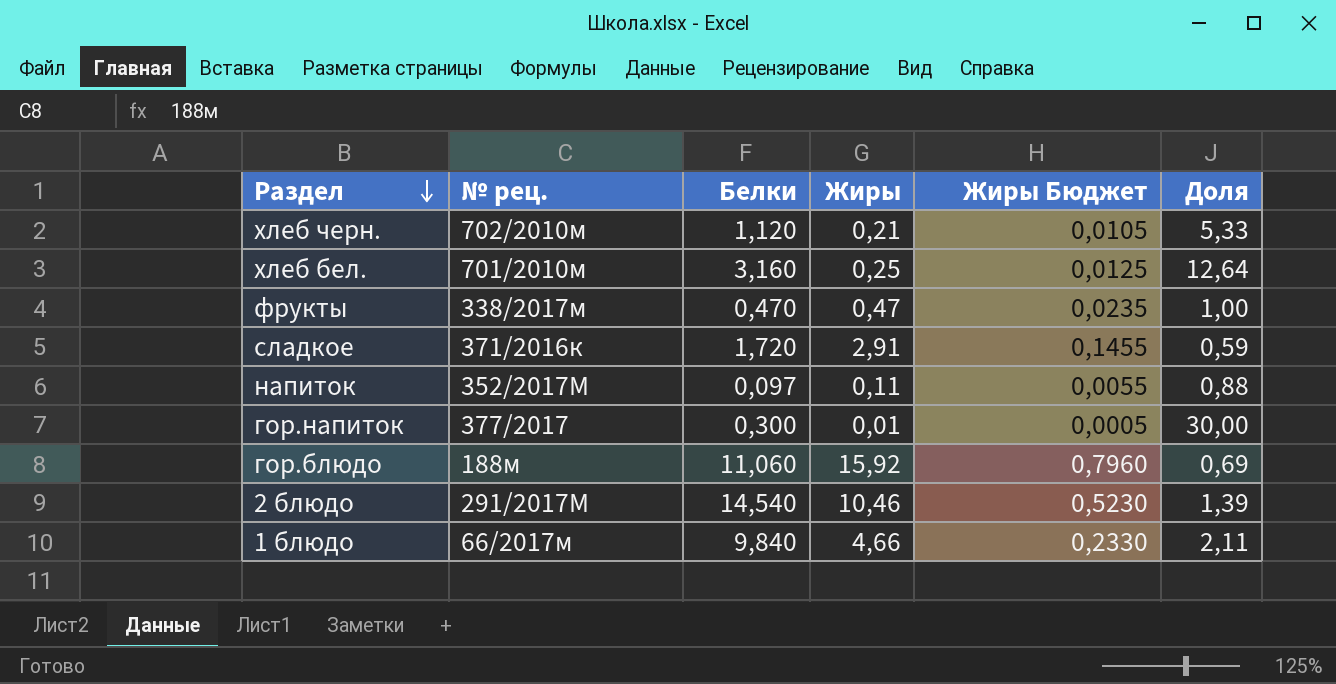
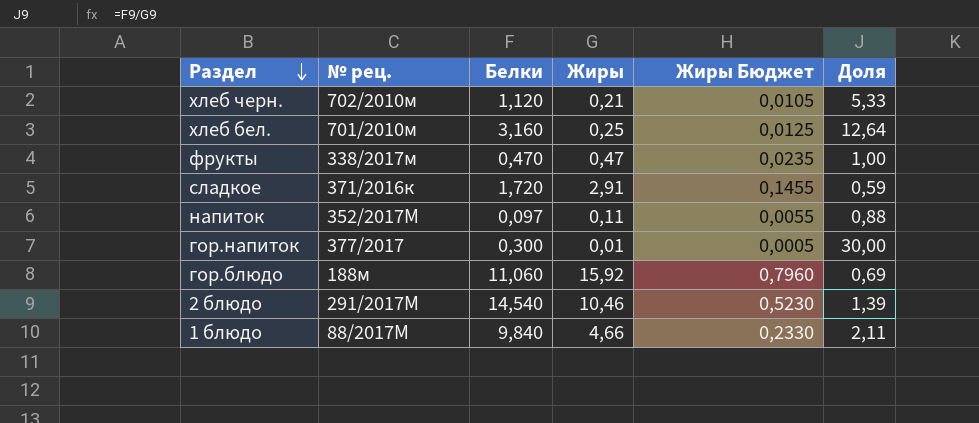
1 блюдо | № рец.: 66/2017м -> 88/2017М

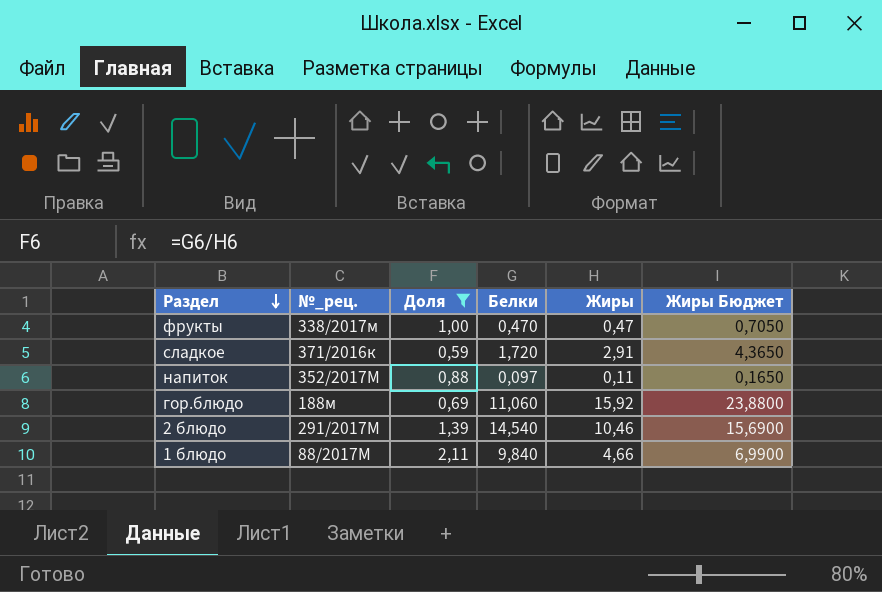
filter: none -> Доля <= 2,11
column name: № рец. -> №_рец.
column Доля | position: 6 -> 3
column Жиры Бюджет | formula: [Жиры] * 0,05 -> [Жиры] * 1,5

